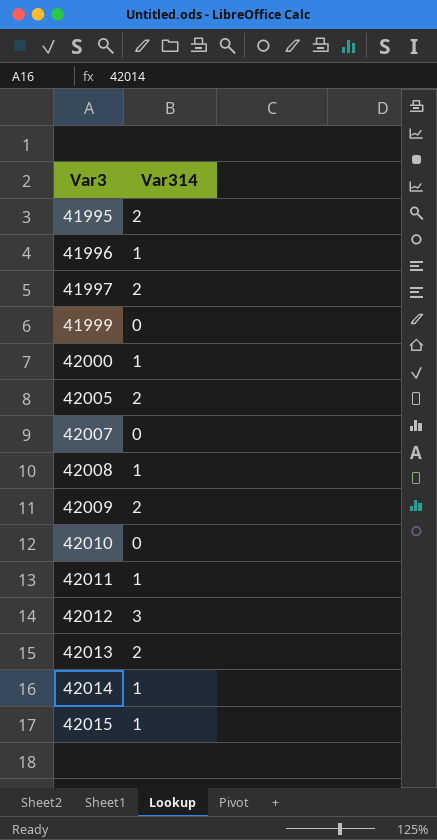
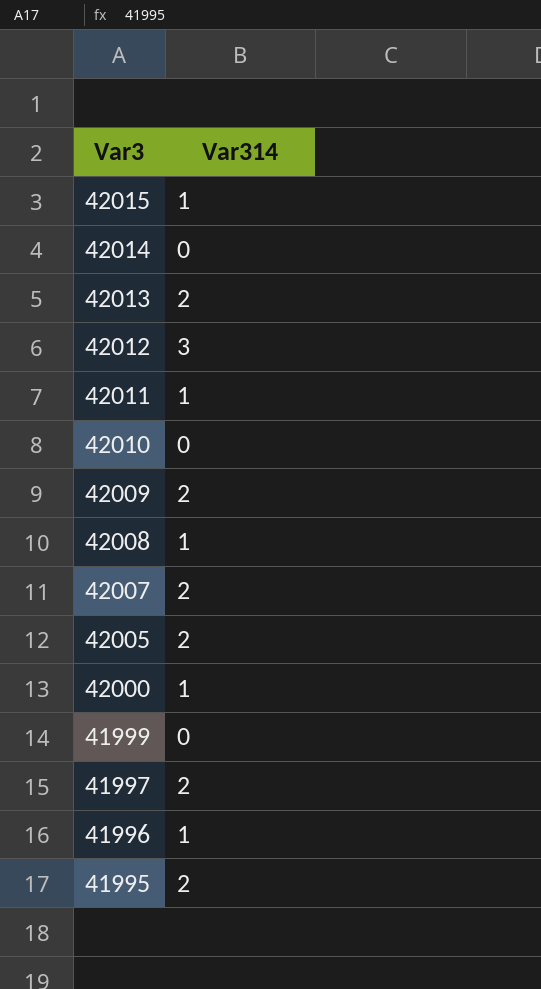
row order: Var3 ascending -> Var3 descending
42014 | Var314: 1 -> 0
42007 | Var314: 0 -> 2

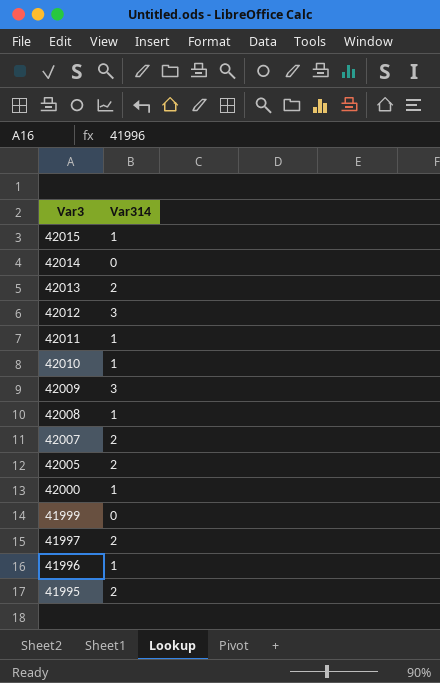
42010 | Var314: 0 -> 1
42009 | Var314: 2 -> 3

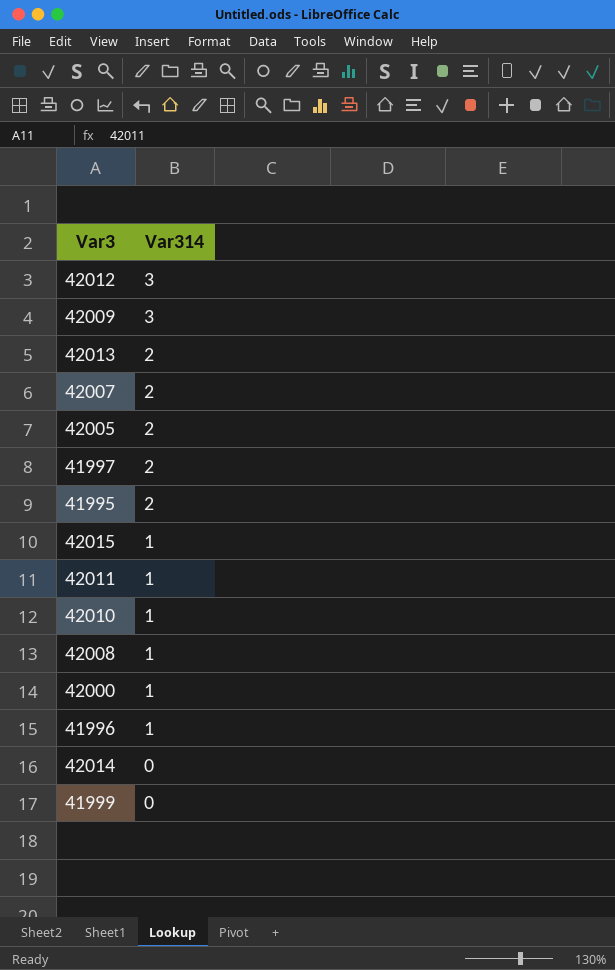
row order: Var3 descending -> Var314 descending

